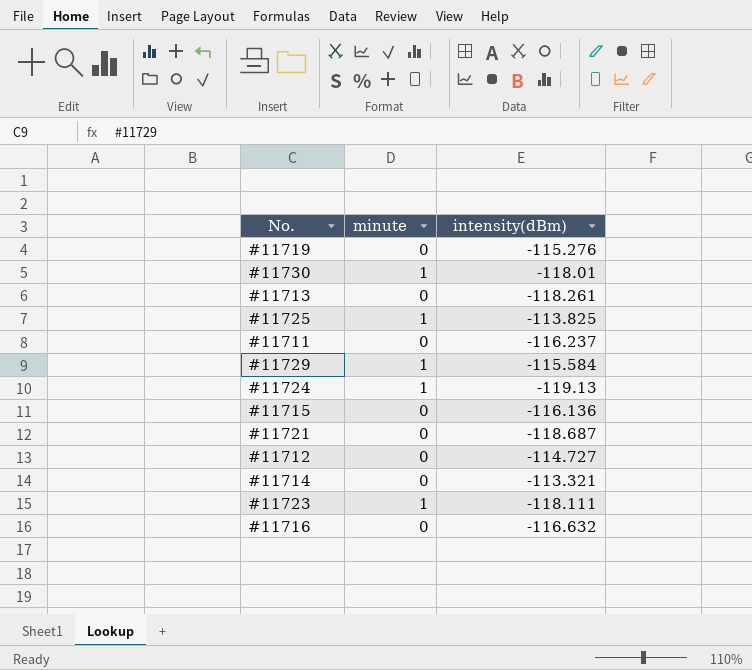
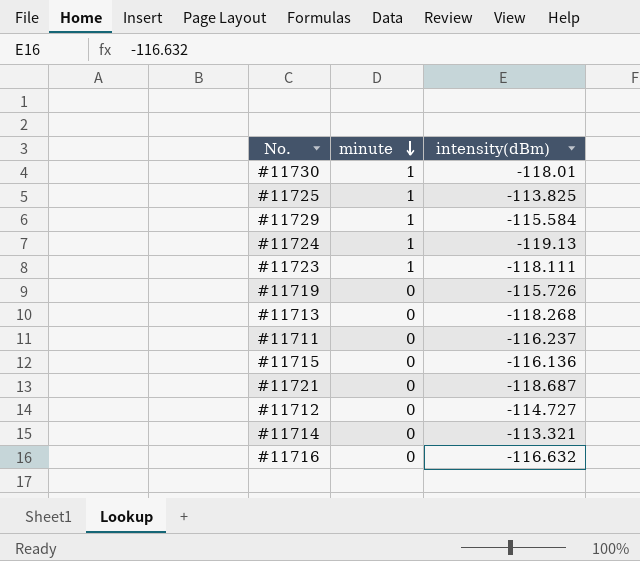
row order: none -> minute descending
#11719 | intensity(dBm): -115.276 -> -115.726
#11713 | intensity(dBm): -118.261 -> -118.268

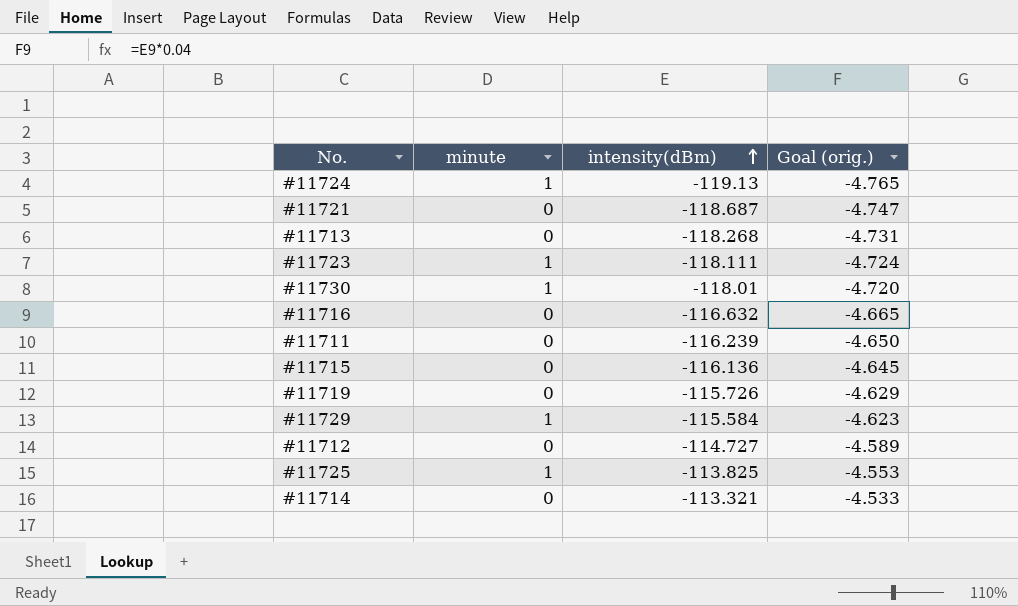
row order: minute descending -> intensity(dBm) ascending
column Goal (orig.) | formula: none -> [intensity(dBm)] * 0.04
#11711 | intensity(dBm): -116.237 -> -116.239

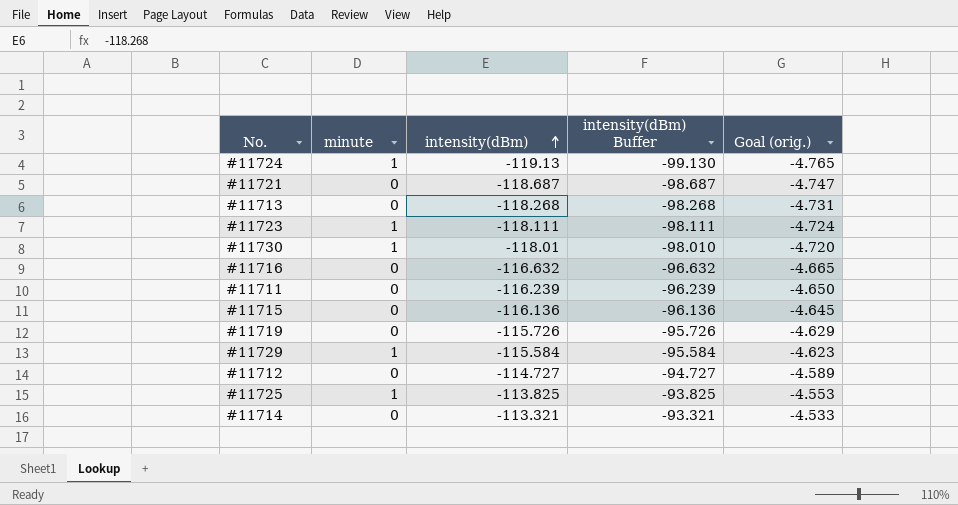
column intensity(dBm) Buffer | formula: none -> [intensity(dBm)] + 20

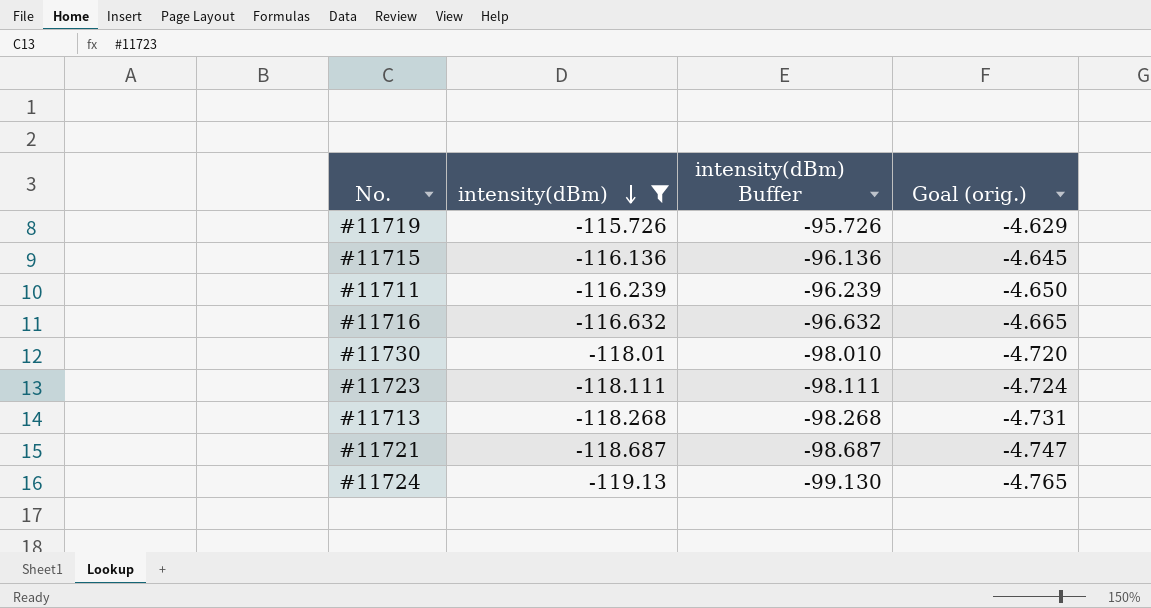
filter: none -> intensity(dBm) <= -115.726
row order: intensity(dBm) ascending -> intensity(dBm) descending
column minute | position: 2 -> none

